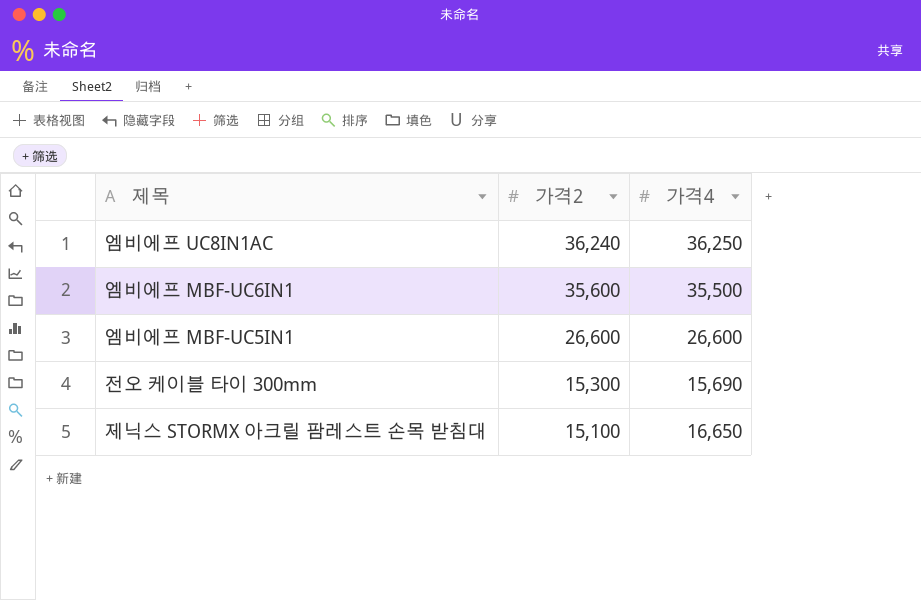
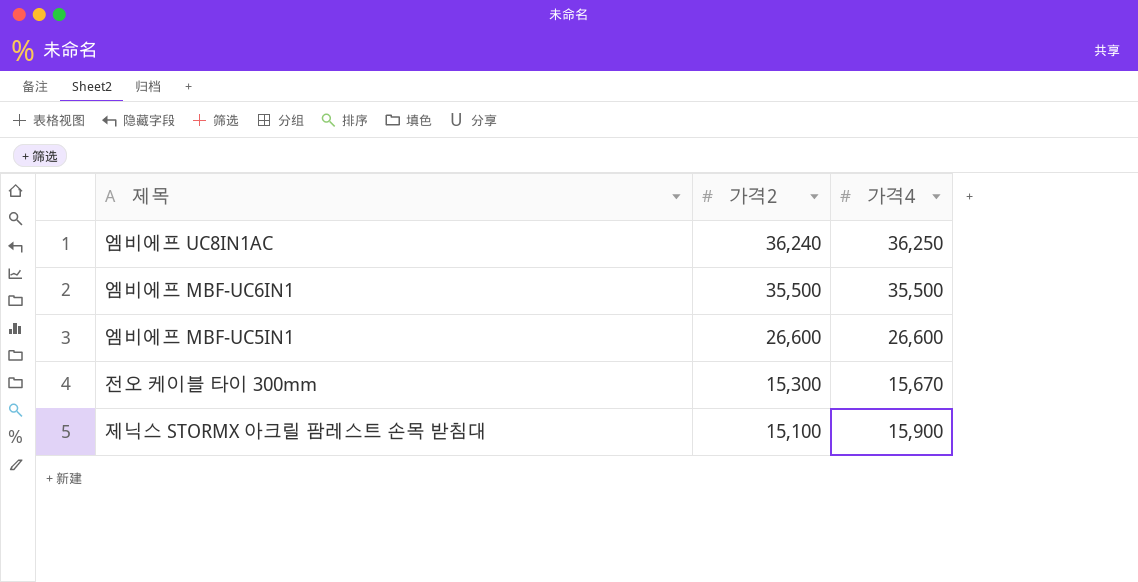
엠비에프 MBF-UC6IN1 | 가격2: 35,600 -> 35,500
전오 케이블 타이 300mm | 가격4: 15,690 -> 15,670
제닉스 STORMX 아크릴 팜레스트 손목 받침대 | 가격4: 16,650 -> 15,900

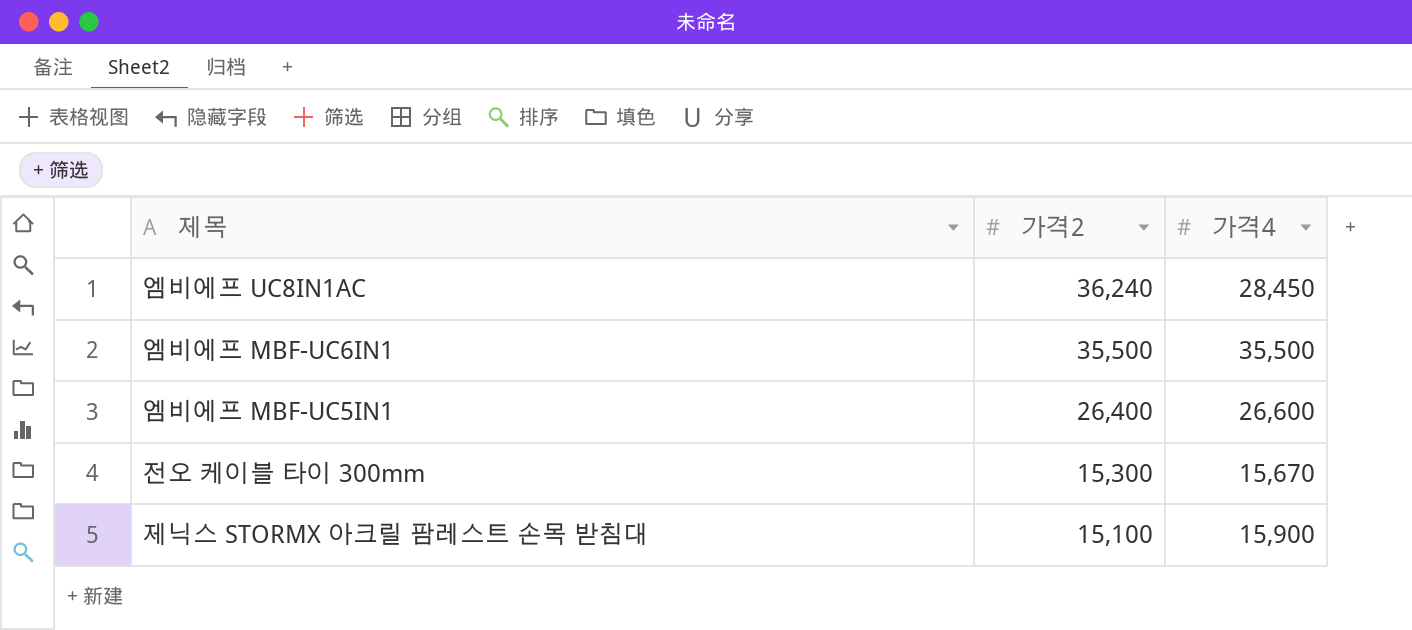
엠비에프 UC8IN1AC | 가격4: 36,250 -> 28,450
엠비에프 MBF-UC5IN1 | 가격2: 26,600 -> 26,400

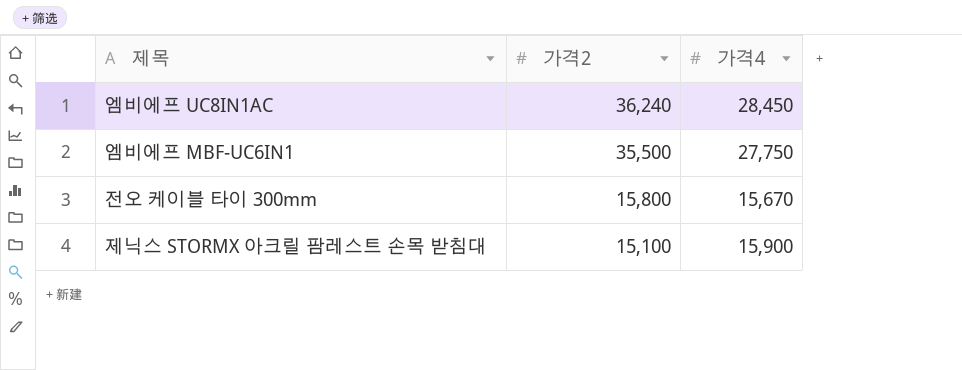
row 엠비에프 MBF-UC5IN1: 26,400 | 26,600 -> none
엠비에프 MBF-UC6IN1 | 가격4: 35,500 -> 27,750
전오 케이블 타이 300mm | 가격2: 15,300 -> 15,800

